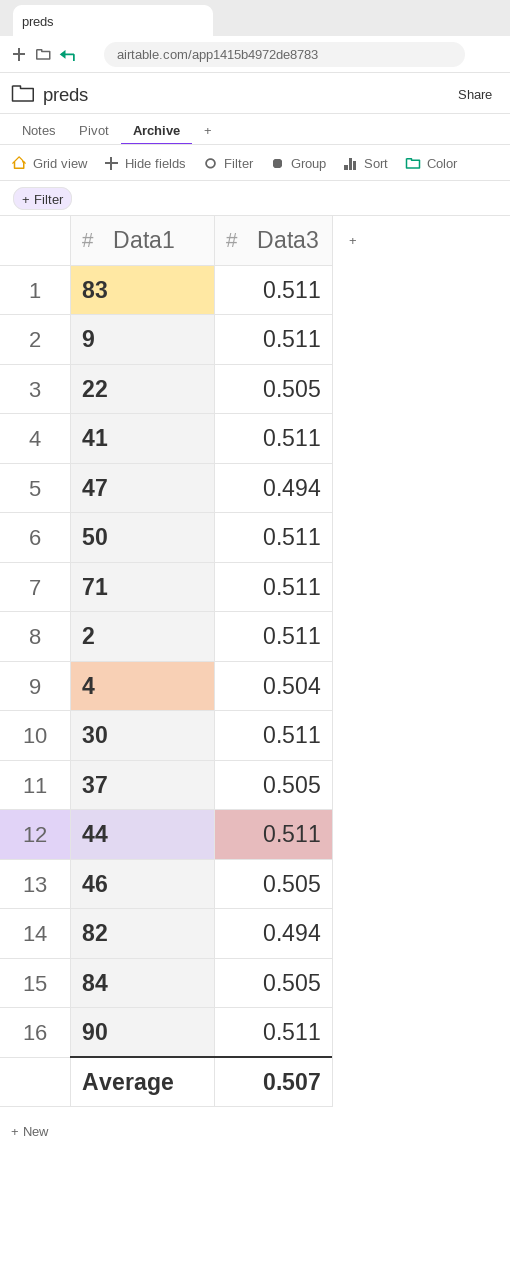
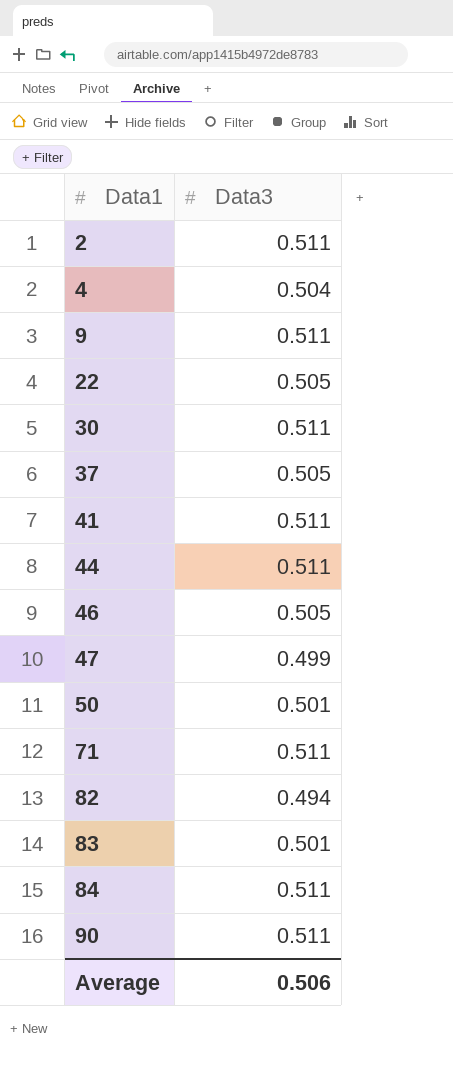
row order: none -> Data1 ascending
47 | Data3: 0.494 -> 0.499
50 | Data3: 0.511 -> 0.501
83 | Data3: 0.511 -> 0.501
84 | Data3: 0.505 -> 0.511
Average | Data3: 0.507 -> 0.506

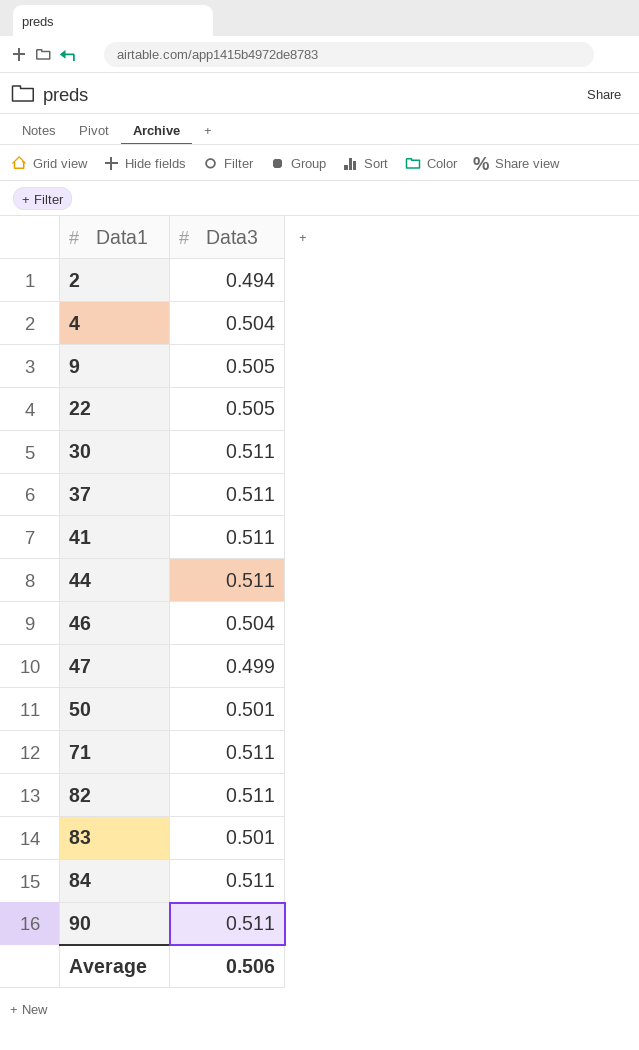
2 | Data3: 0.511 -> 0.494
9 | Data3: 0.511 -> 0.505
37 | Data3: 0.505 -> 0.511
46 | Data3: 0.505 -> 0.504
82 | Data3: 0.494 -> 0.511

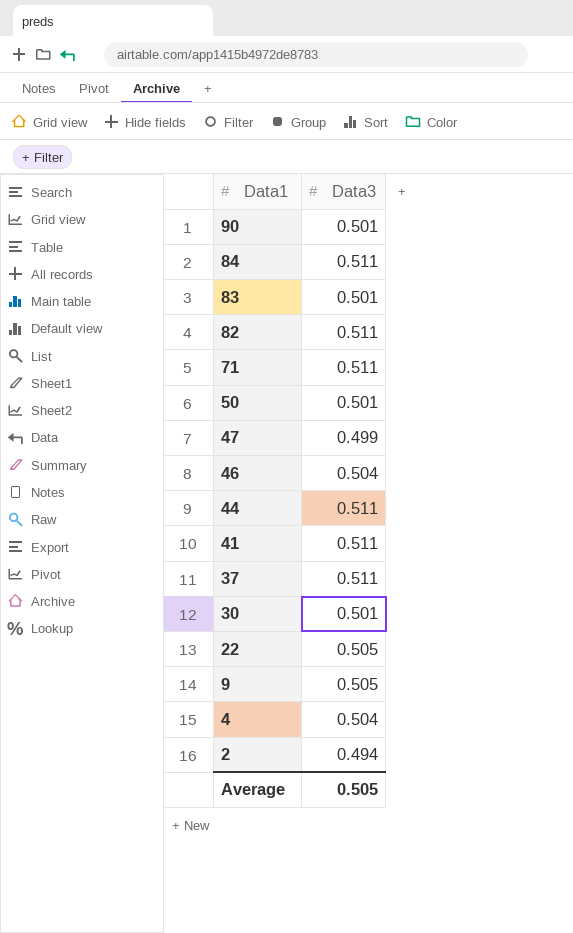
row order: Data1 ascending -> Data1 descending
90 | Data3: 0.511 -> 0.501
30 | Data3: 0.511 -> 0.501
Average | Data3: 0.506 -> 0.505

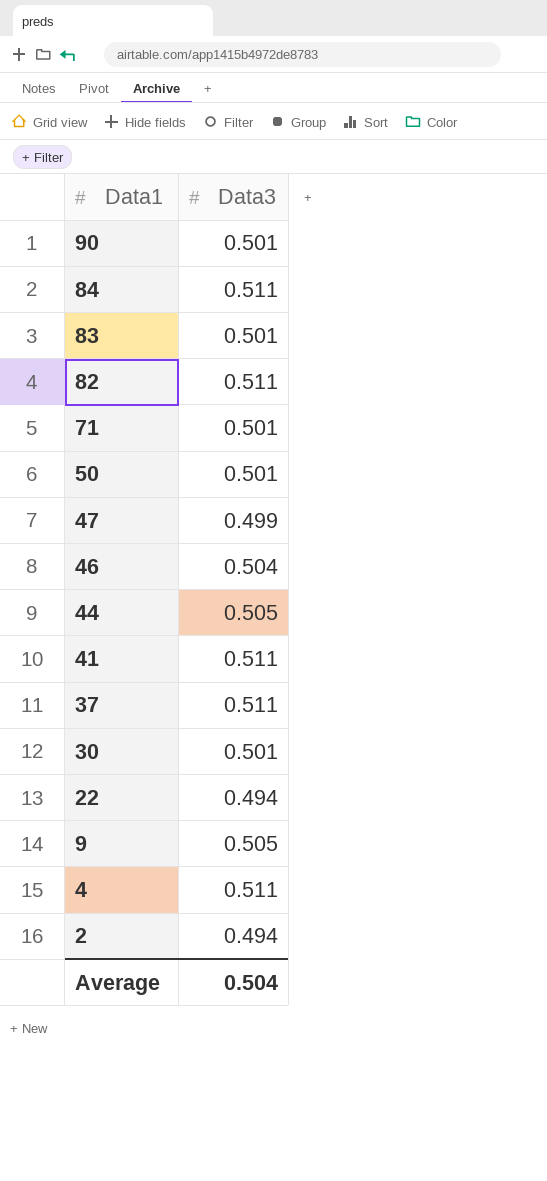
71 | Data3: 0.511 -> 0.501
44 | Data3: 0.511 -> 0.505
22 | Data3: 0.505 -> 0.494
4 | Data3: 0.504 -> 0.511
Average | Data3: 0.505 -> 0.504

